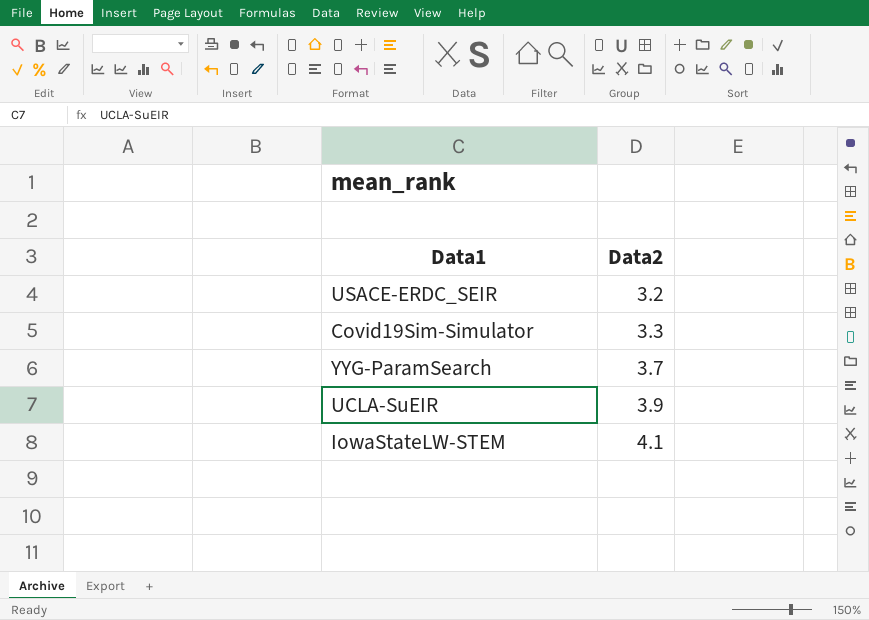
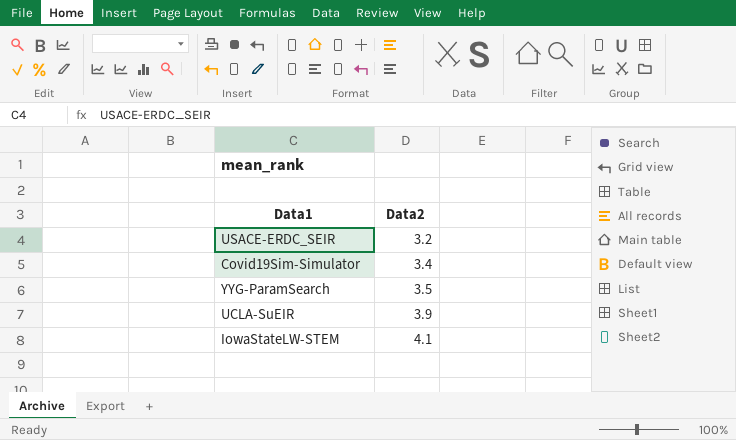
Covid19Sim-Simulator | Data2: 3.3 -> 3.4
YYG-ParamSearch | Data2: 3.7 -> 3.5

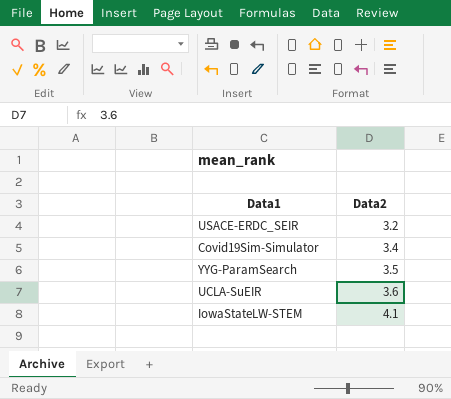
UCLA-SuEIR | Data2: 3.9 -> 3.6

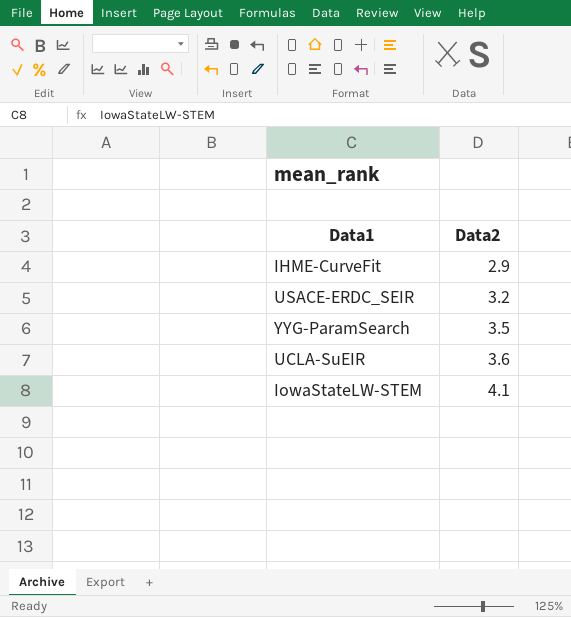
row Covid19Sim-Simulator: 3.4 -> none
row IHME-CurveFit: none -> 2.9

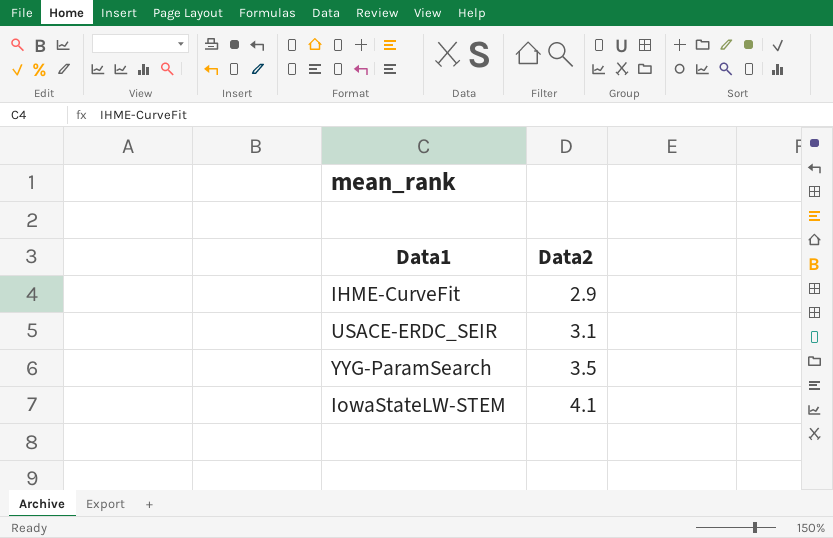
row UCLA-SuEIR: 3.6 -> none
USACE-ERDC_SEIR | Data2: 3.2 -> 3.1

